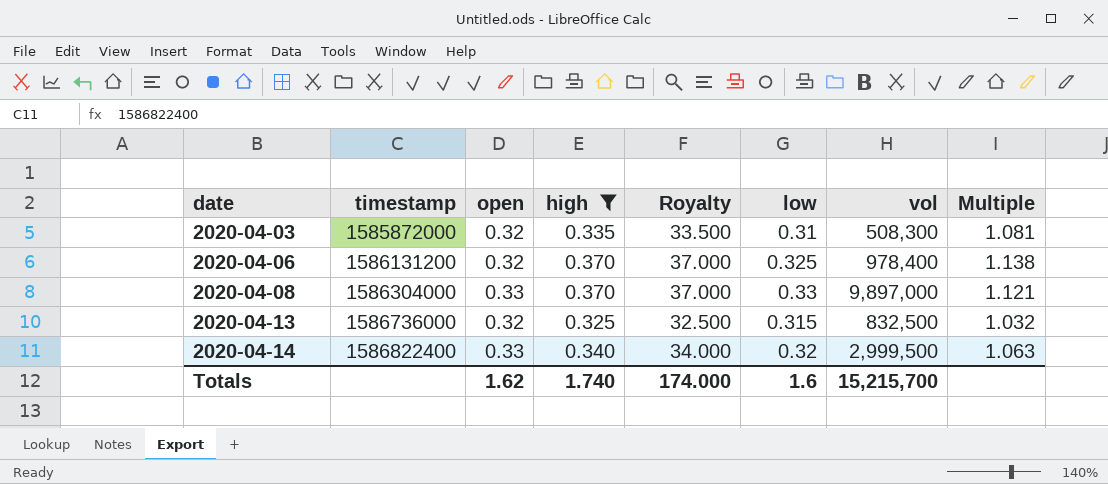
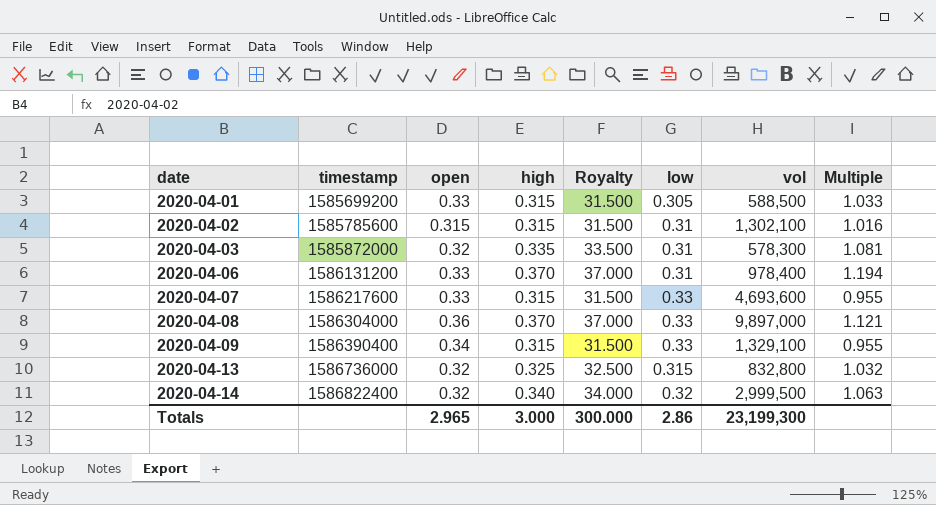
filter: high != 0.315 -> none
2020-04-03 | vol: 508,300 -> 578,300
2020-04-06 | open: 0.32 -> 0.33
2020-04-06 | low: 0.325 -> 0.31
2020-04-06 | Multiple: 1.138 -> 1.194
2020-04-08 | open: 0.33 -> 0.36
2020-04-13 | vol: 832,500 -> 832,800
2020-04-14 | open: 0.33 -> 0.32
Totals | open: 1.62 -> 2.965
Totals | high: 1.740 -> 3.000
Totals | Royalty: 174.000 -> 300.000
Totals | low: 1.6 -> 2.86
Totals | vol: 15,215,700 -> 23,199,300

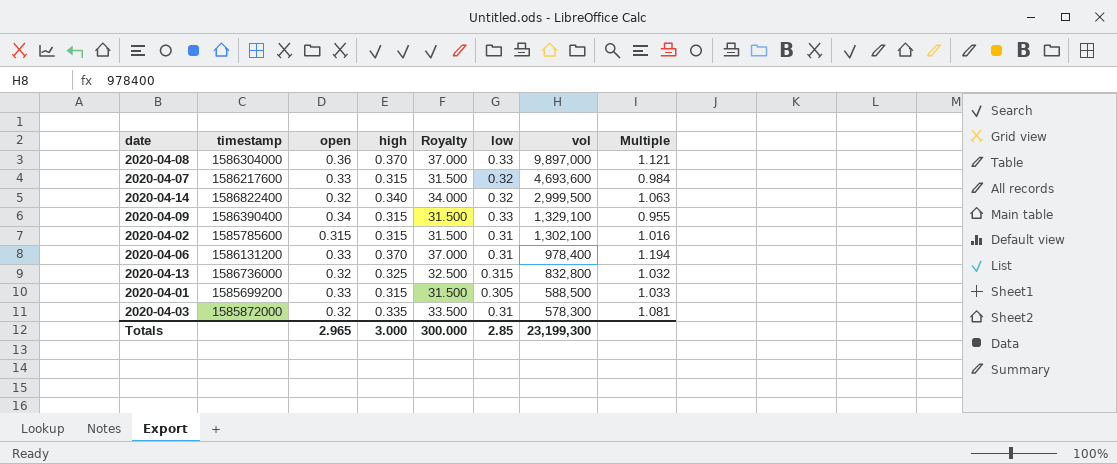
row order: date ascending -> vol descending
2020-04-07 | low: 0.33 -> 0.32
2020-04-07 | Multiple: 0.955 -> 0.984
Totals | low: 2.86 -> 2.85

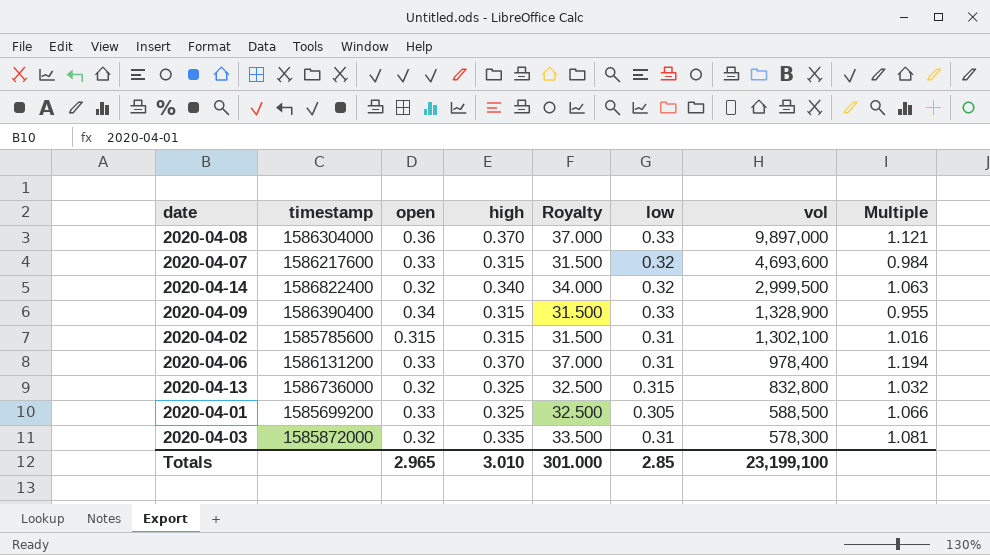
2020-04-09 | vol: 1,329,100 -> 1,328,900
2020-04-01 | high: 0.315 -> 0.325
2020-04-01 | Royalty: 31.500 -> 32.500
2020-04-01 | Multiple: 1.033 -> 1.066
Totals | high: 3.000 -> 3.010
Totals | Royalty: 300.000 -> 301.000
Totals | vol: 23,199,300 -> 23,199,100

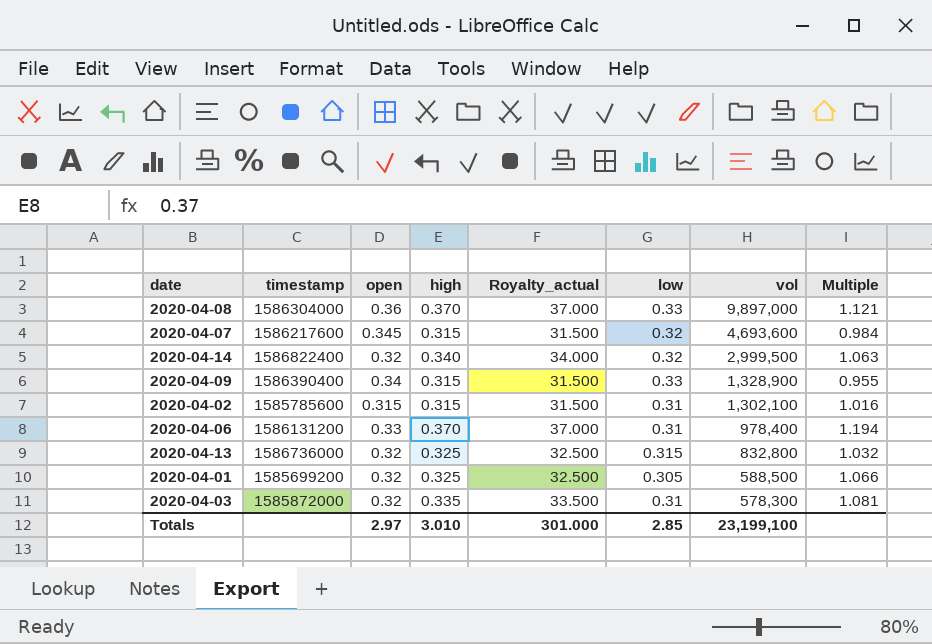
column name: Royalty -> Royalty_actual
2020-04-07 | open: 0.33 -> 0.345
2020-04-01 | open: 0.33 -> 0.32
Totals | open: 2.965 -> 2.97

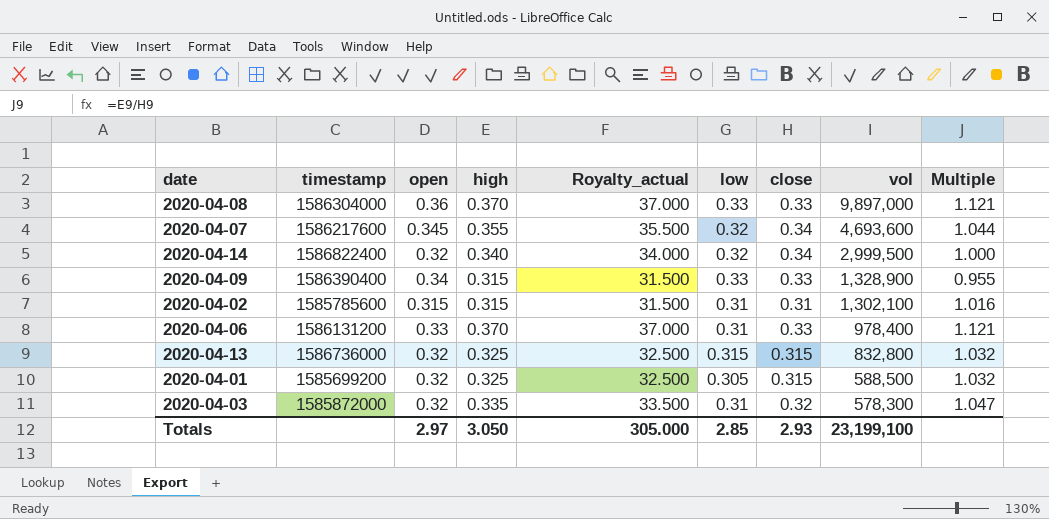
column close | position: none -> 7
column Multiple | formula: [high] / [low] -> [high] / [close]
2020-04-07 | high: 0.315 -> 0.355
2020-04-07 | Royalty_actual: 31.500 -> 35.500
Totals | high: 3.010 -> 3.050
Totals | Royalty_actual: 301.000 -> 305.000

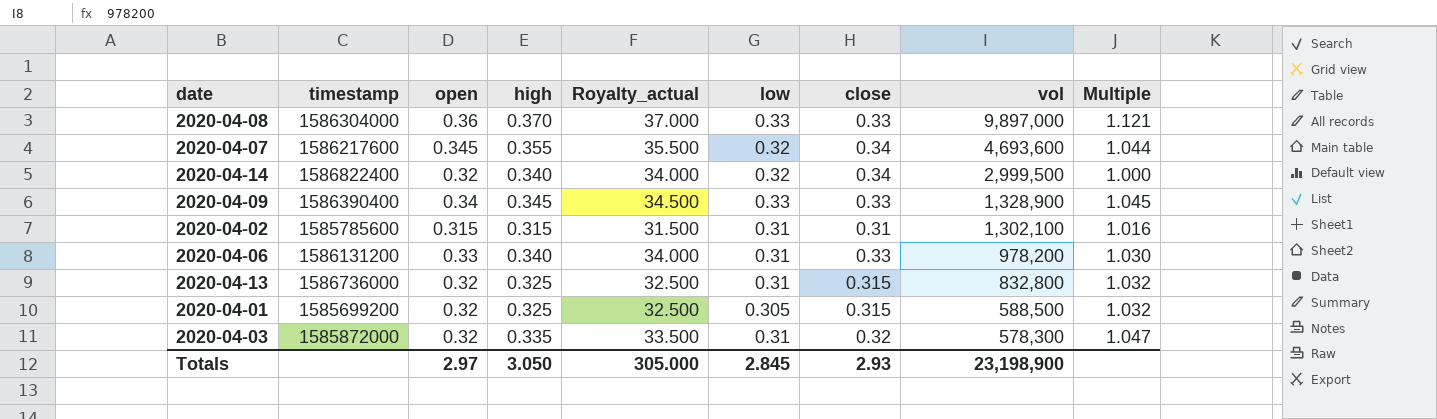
2020-04-09 | high: 0.315 -> 0.345
2020-04-09 | Royalty_actual: 31.500 -> 34.500
2020-04-09 | Multiple: 0.955 -> 1.045
2020-04-06 | high: 0.370 -> 0.340
2020-04-06 | Royalty_actual: 37.000 -> 34.000
2020-04-06 | vol: 978,400 -> 978,200
2020-04-06 | Multiple: 1.121 -> 1.030
2020-04-13 | low: 0.315 -> 0.31
Totals | low: 2.85 -> 2.845
Totals | vol: 23,199,100 -> 23,198,900

